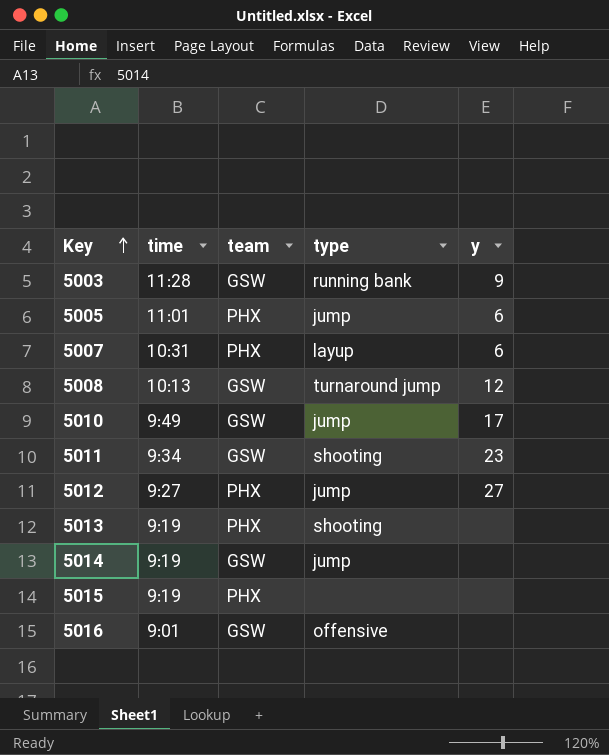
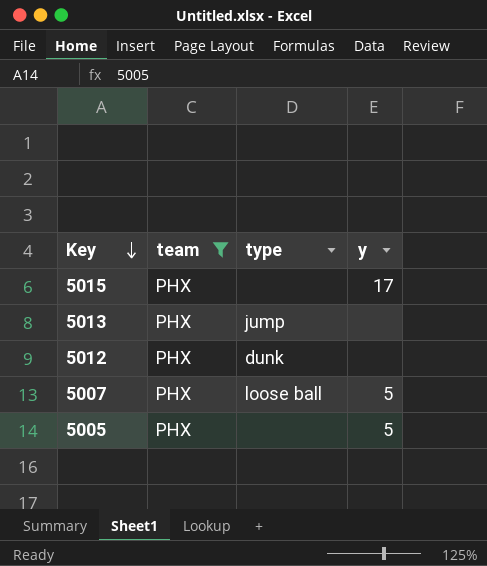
filter: none -> team = PHX
row order: Key ascending -> Key descending
column time | position: 2 -> none
5015 | y: none -> 17
5013 | type: shooting -> jump
5012 | type: jump -> dunk
5012 | y: 27 -> none
5007 | type: layup -> loose ball
5007 | y: 6 -> 5
5005 | type: jump -> none
5005 | y: 6 -> 5

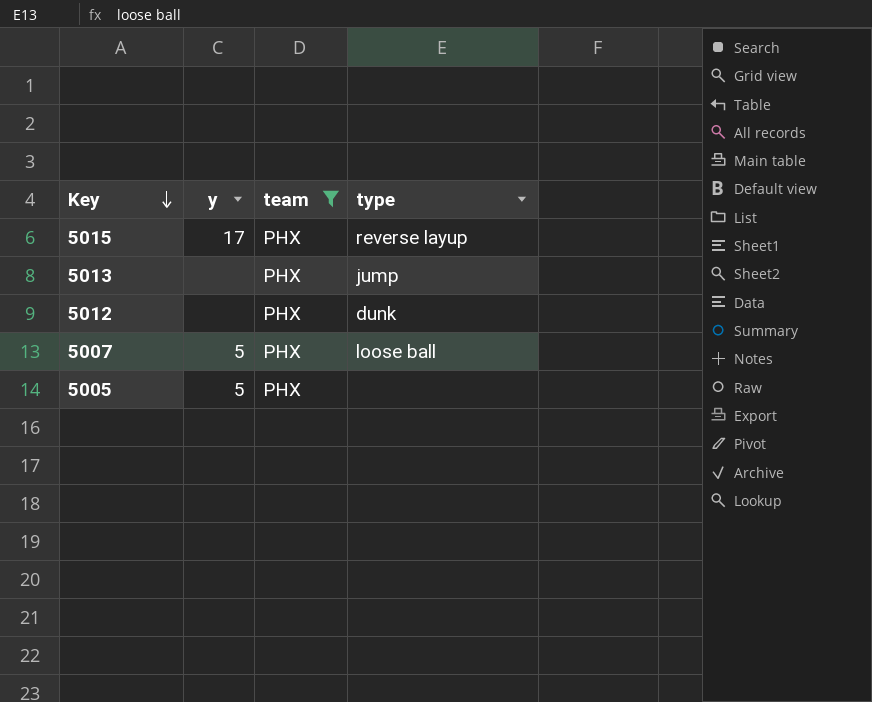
column y | position: 4 -> 2
5015 | type: none -> reverse layup

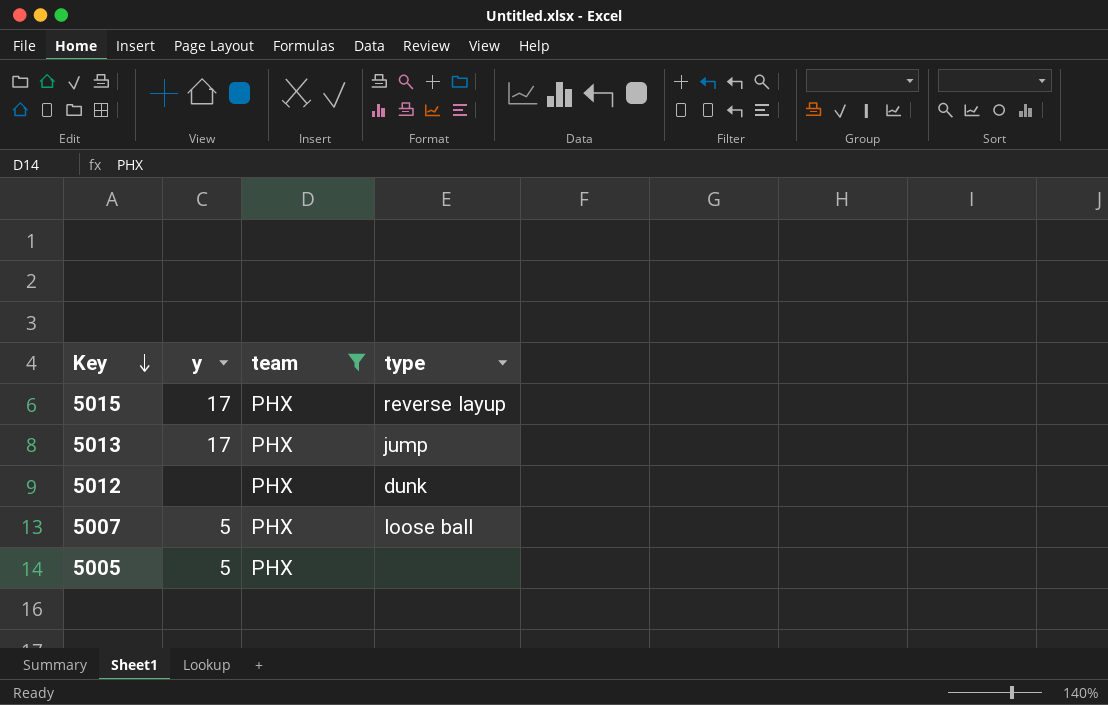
5013 | y: none -> 17

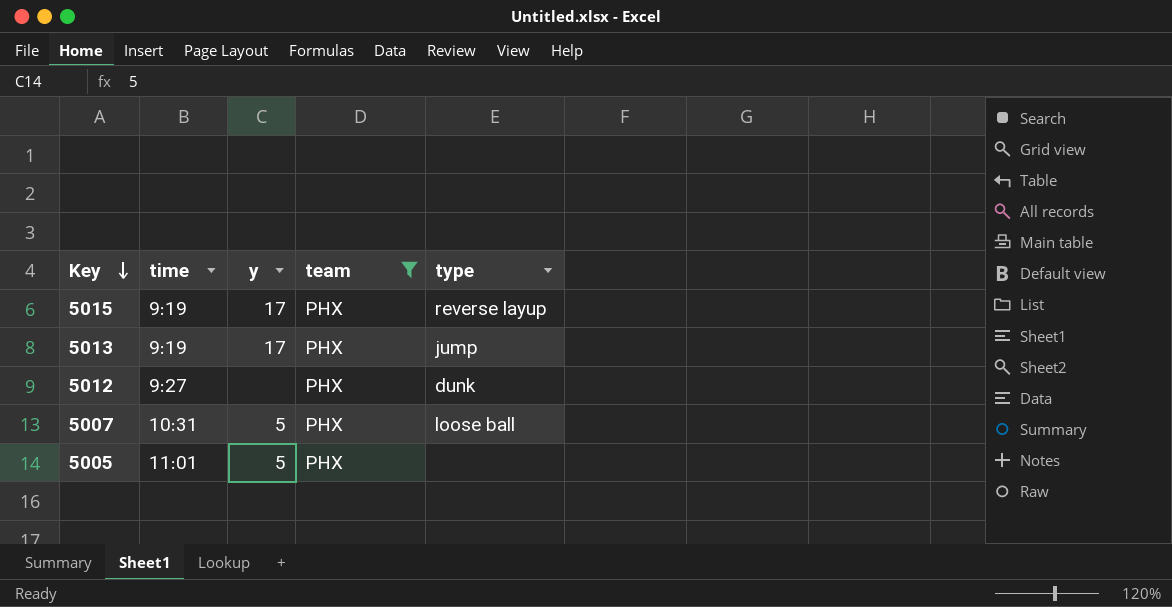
column time | position: none -> 2

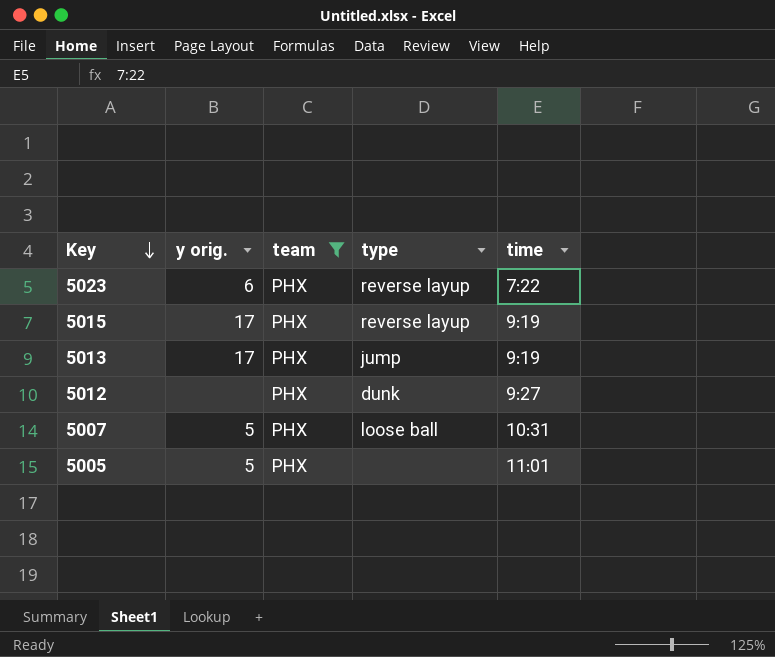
column name: y -> y orig.
column time | position: 2 -> 5
row 5023: none -> 6 | PHX | reverse layup | 7:22

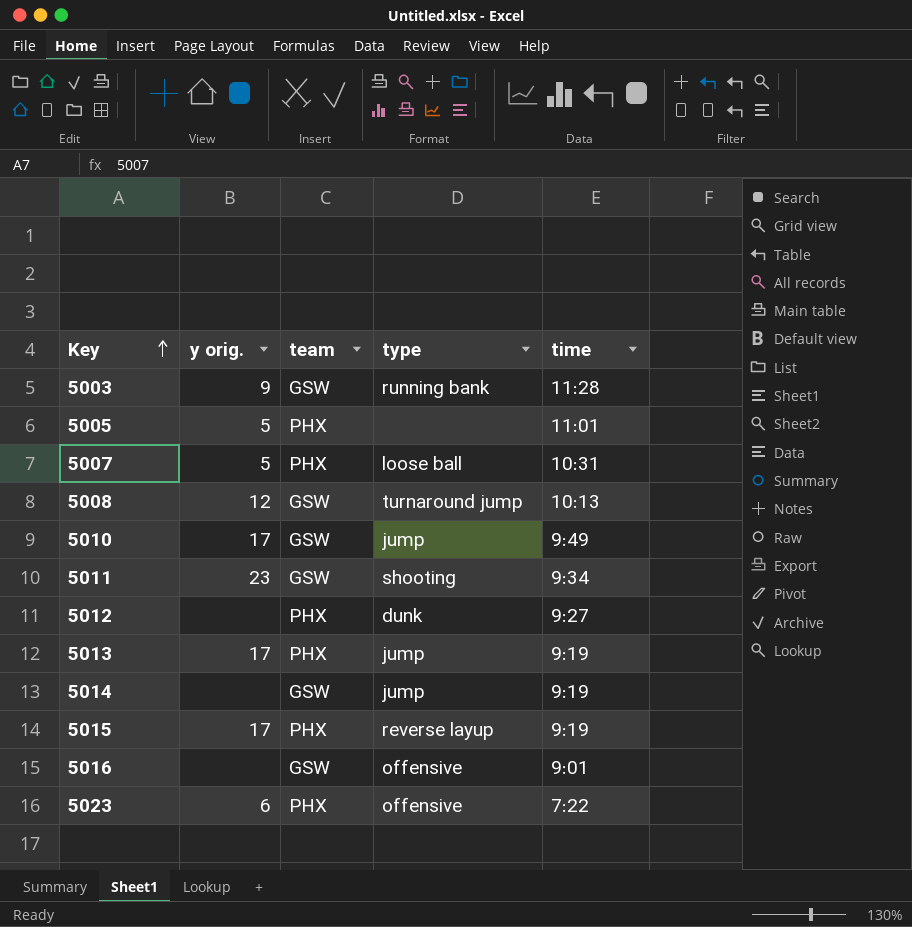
filter: team = PHX -> none
row order: Key descending -> Key ascending
5023 | type: reverse layup -> offensive

